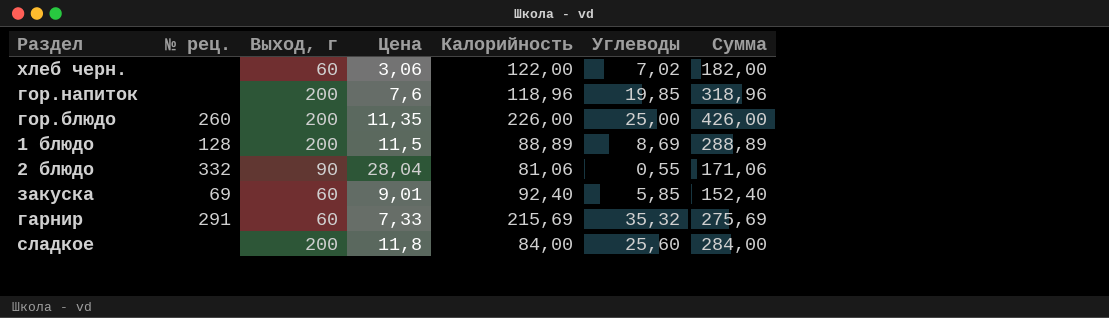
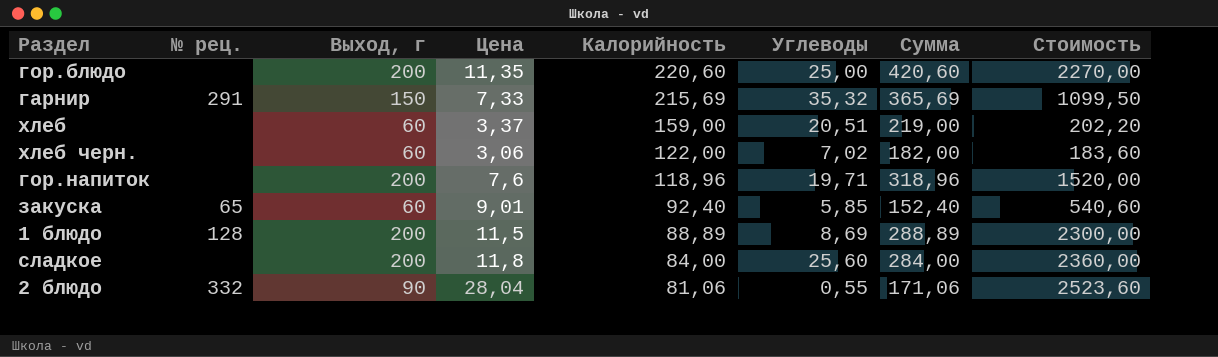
row order: none -> Калорийность descending
column Стоимость | formula: none -> [Выход, г] * [Цена]
гор.блюдо | № рец.: 260 -> none
гор.блюдо | Калорийность: 226,00 -> 220,60
гор.блюдо | Сумма: 426,00 -> 420,60
гарнир | Выход, г: 60 -> 150
гарнир | Сумма: 275,69 -> 365,69
row хлеб: none -> none | 60 | 3,37 | 159,00 | 20,51 | 219,00 | 202,20
гор.напиток | Углеводы: 19,85 -> 19,71
закуска | № рец.: 69 -> 65

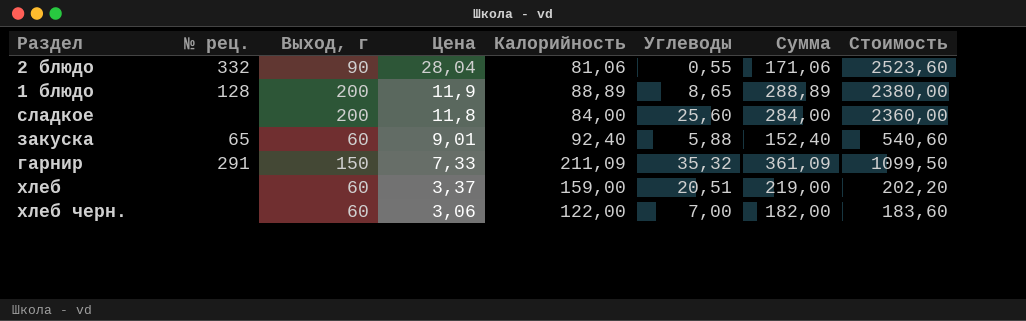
row order: Калорийность descending -> Цена descending
row гор.блюдо: none | 200 | 11,35 | 220,60 | 25,00 | 420,60 | 2270,00 -> none
row гор.напиток: none | 200 | 7,6 | 118,96 | 19,71 | 318,96 | 1520,00 -> none
1 блюдо | Цена: 11,5 -> 11,9
1 блюдо | Углеводы: 8,69 -> 8,65
1 блюдо | Стоимость: 2300,00 -> 2380,00
закуска | Углеводы: 5,85 -> 5,88
гарнир | Калорийность: 215,69 -> 211,09
гарнир | Сумма: 365,69 -> 361,09
хлеб черн. | Углеводы: 7,02 -> 7,00

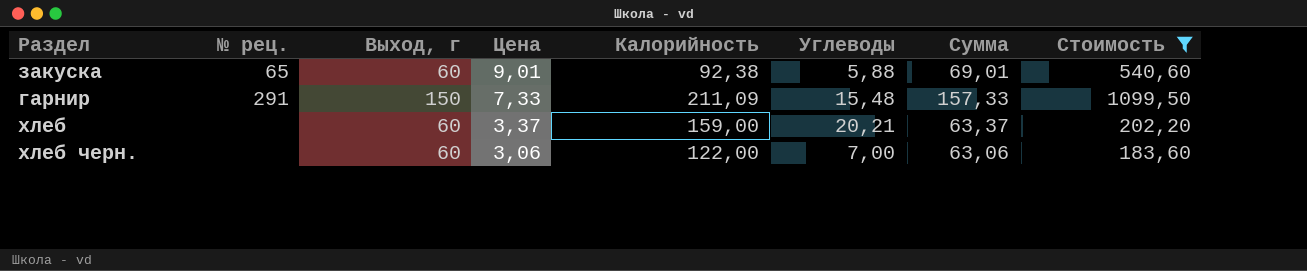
filter: none -> Стоимость <= 1099,50
column Сумма | formula: [Выход, г] + [Калорийность] -> [Выход, г] + [Цена]
закуска | Калорийность: 92,40 -> 92,38
гарнир | Углеводы: 35,32 -> 15,48
хлеб | Углеводы: 20,51 -> 20,21

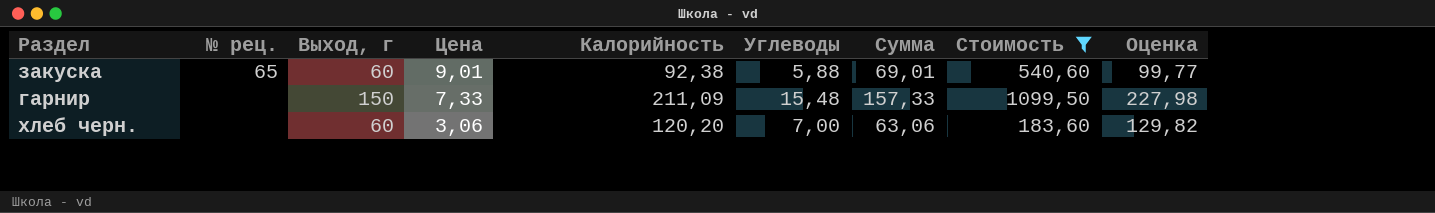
column Оценка | formula: none -> [Калорийность] * 1,08
row хлеб: none | 60 | 3,37 | 159,00 | 20,21 | 63,37 | 202,20 -> none
гарнир | № рец.: 291 -> none
хлеб черн. | Калорийность: 122,00 -> 120,20

